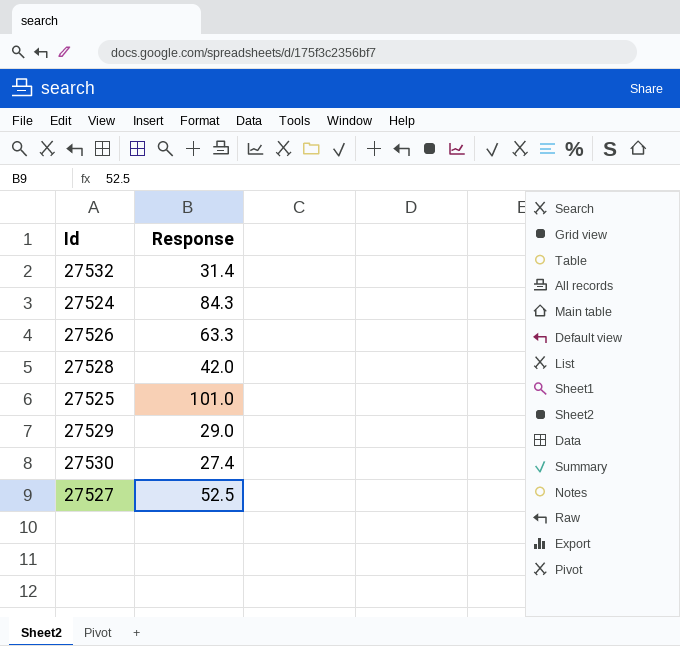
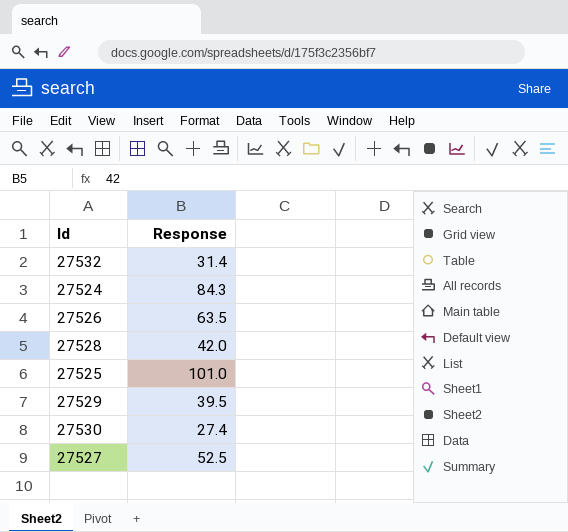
27526 | Response: 63.3 -> 63.5
27529 | Response: 29.0 -> 39.5

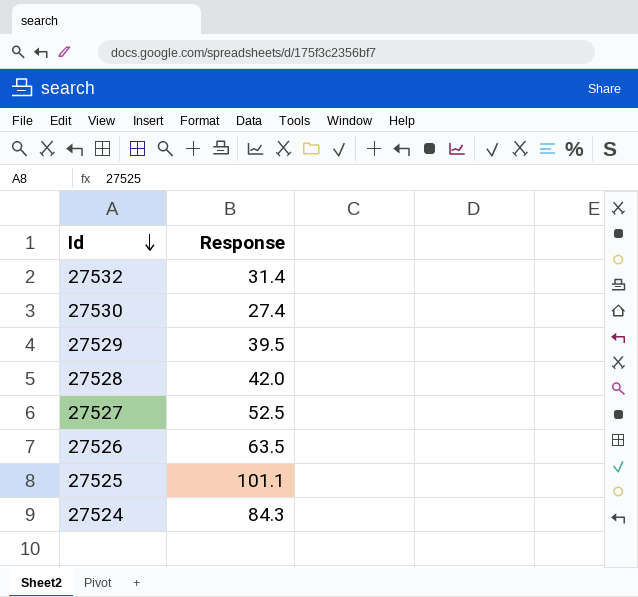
row order: none -> Id descending
27525 | Response: 101.0 -> 101.1

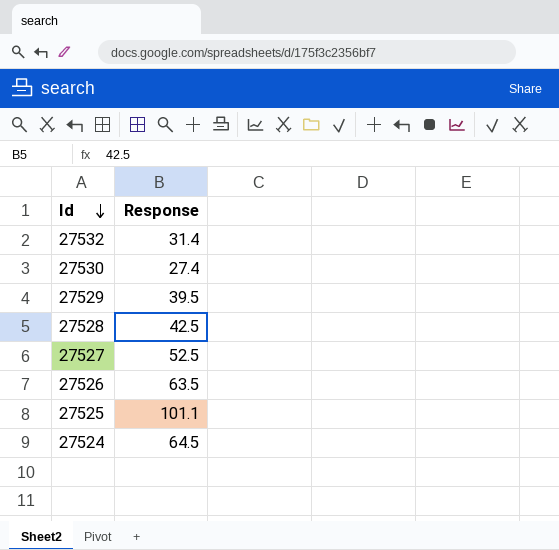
27528 | Response: 42.0 -> 42.5
27524 | Response: 84.3 -> 64.5

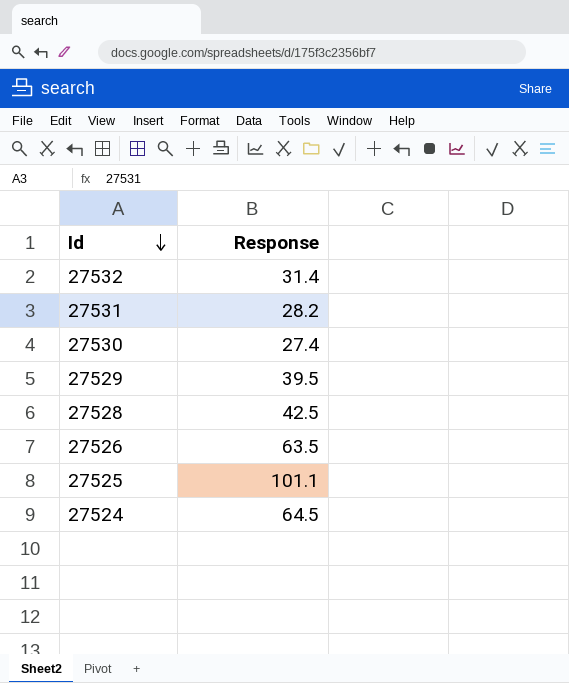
row 27527: 52.5 -> none
row 27531: none -> 28.2

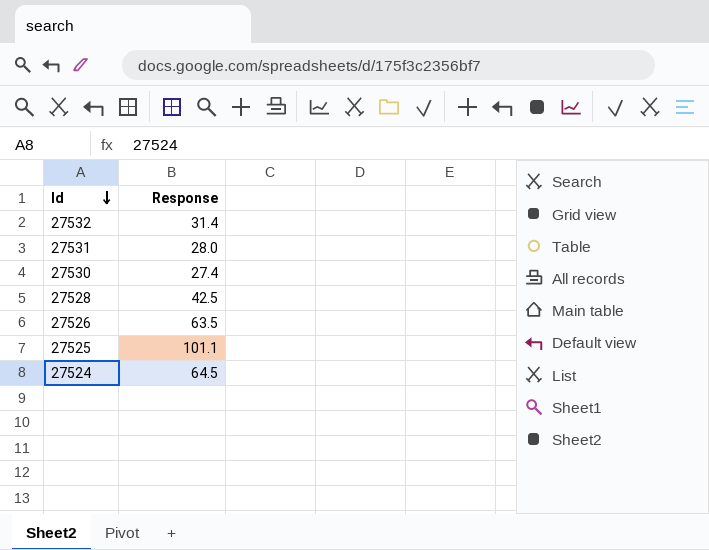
row 27529: 39.5 -> none
27531 | Response: 28.2 -> 28.0

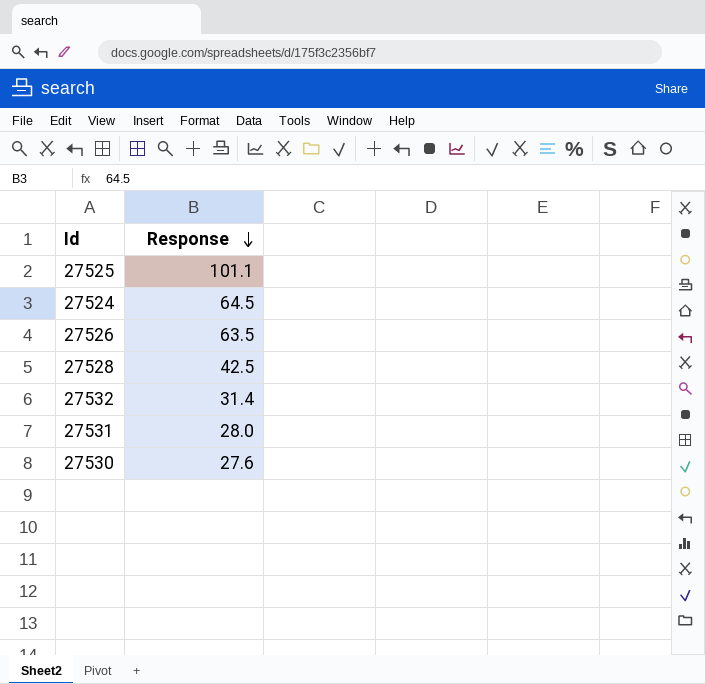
row order: Id descending -> Response descending
27530 | Response: 27.4 -> 27.6

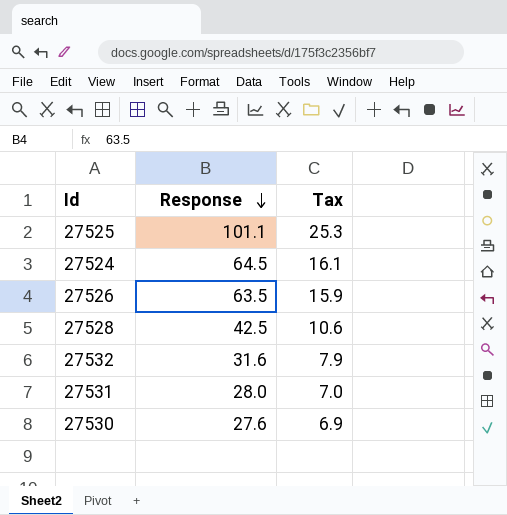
column Tax | formula: none -> [Response] * 0.25
27532 | Response: 31.4 -> 31.6

